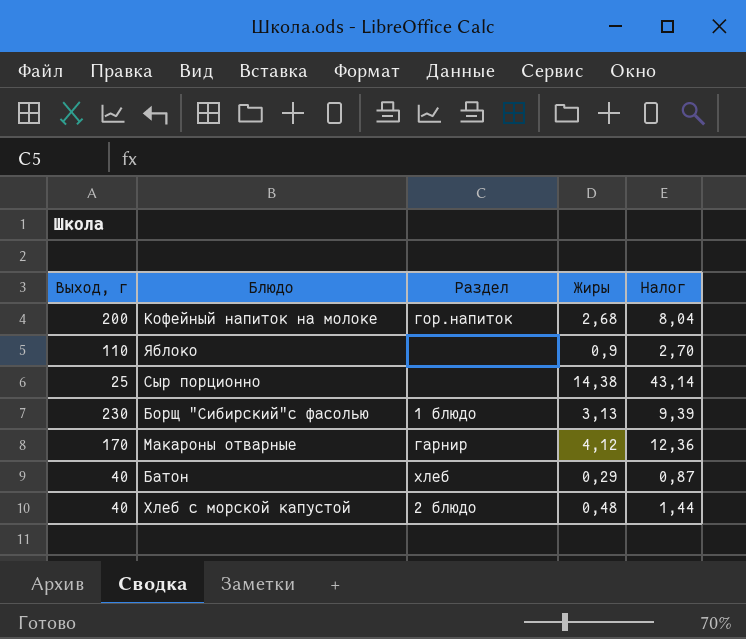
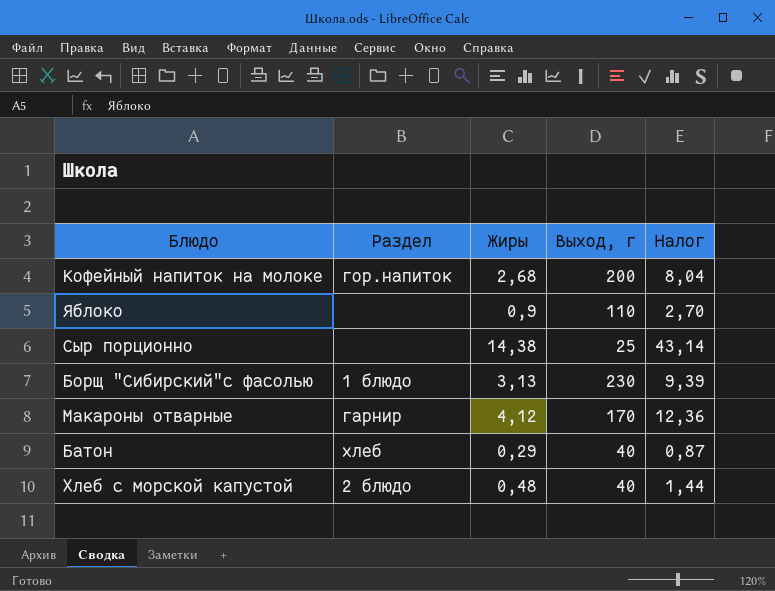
column Выход, г | position: 1 -> 4

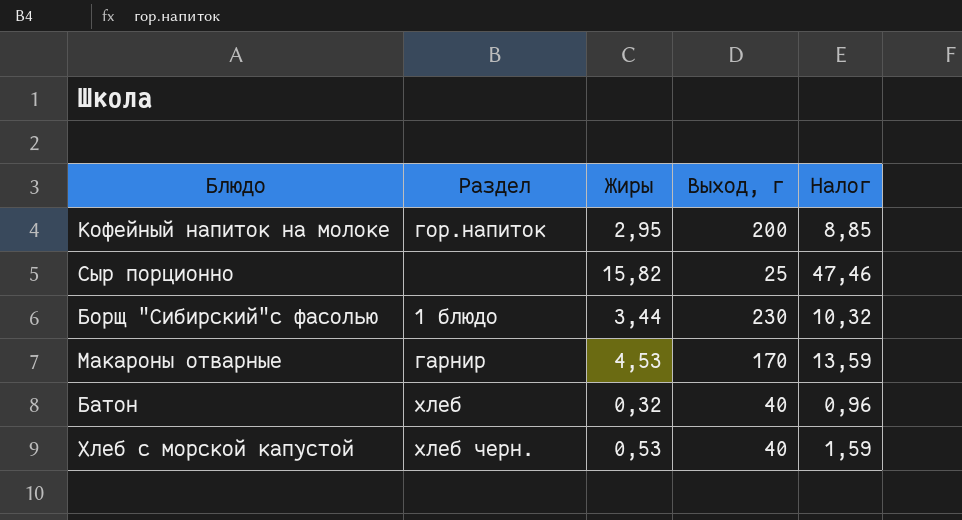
row Яблоко: none | 0,9 | 110 | 2,70 -> none
Кофейный напиток на молоке | Жиры: 2,68 -> 2,95
Кофейный напиток на молоке | Налог: 8,04 -> 8,85
Сыр порционно | Жиры: 14,38 -> 15,82
Сыр порционно | Налог: 43,14 -> 47,46
Борщ "Сибирский"с фасолью | Жиры: 3,13 -> 3,44
Борщ "Сибирский"с фасолью | Налог: 9,39 -> 10,32
Макароны отварные | Жиры: 4,12 -> 4,53
Макароны отварные | Налог: 12,36 -> 13,59
Батон | Жиры: 0,29 -> 0,32
Батон | Налог: 0,87 -> 0,96
Хлеб с морской капустой | Раздел: 2 блюдо -> хлеб черн.
Хлеб с морской капустой | Жиры: 0,48 -> 0,53
Хлеб с морской капустой | Налог: 1,44 -> 1,59

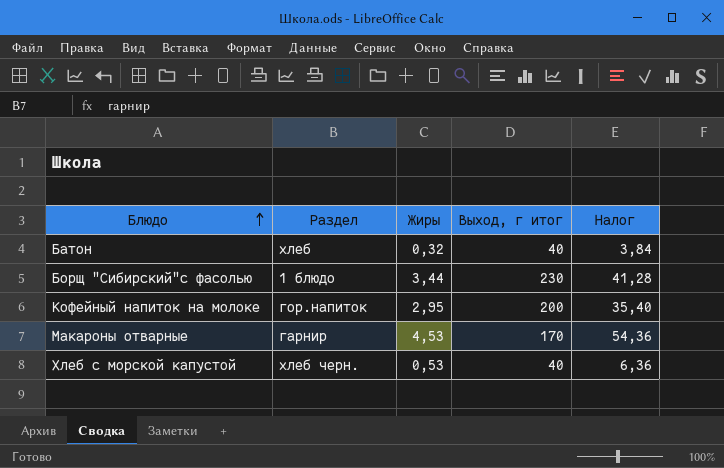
row order: none -> Блюдо ascending
column name: Выход, г -> Выход, г итог
column Налог | formula: [Жиры] * 3 -> [Жиры] * 12
row Сыр порционно: none | 15,82 | 25 | 47,46 -> none

